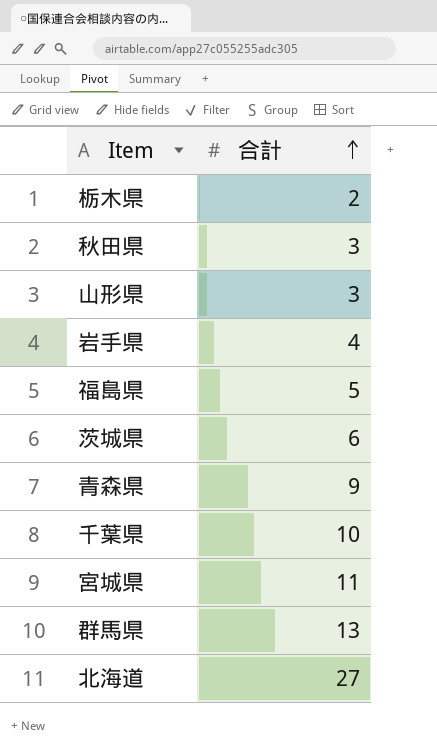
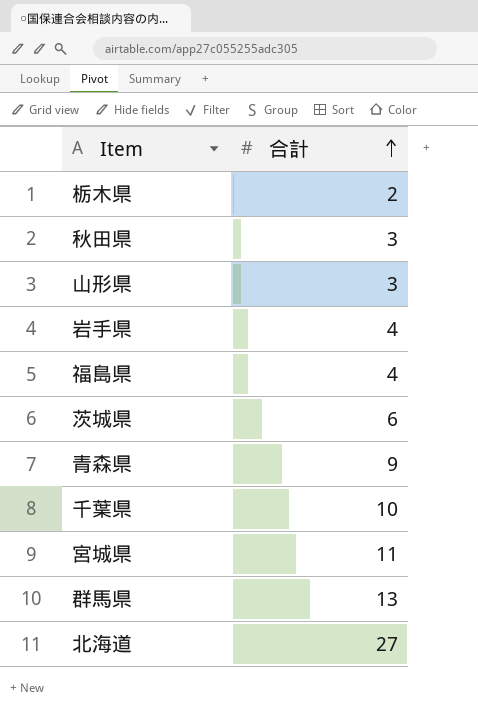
福島県 | 合計: 5 -> 4

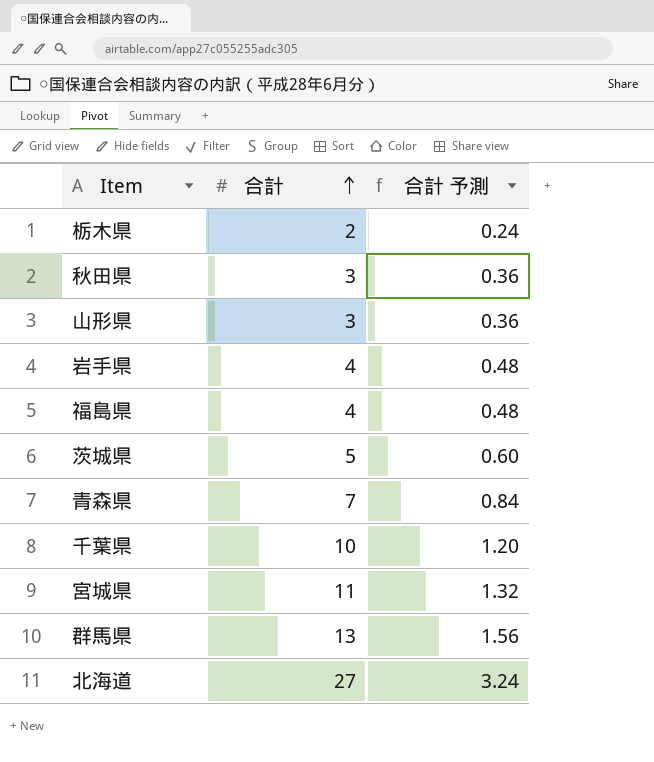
column 合計 予測 | formula: none -> [合計] * 0.12
茨城県 | 合計: 6 -> 5
青森県 | 合計: 9 -> 7

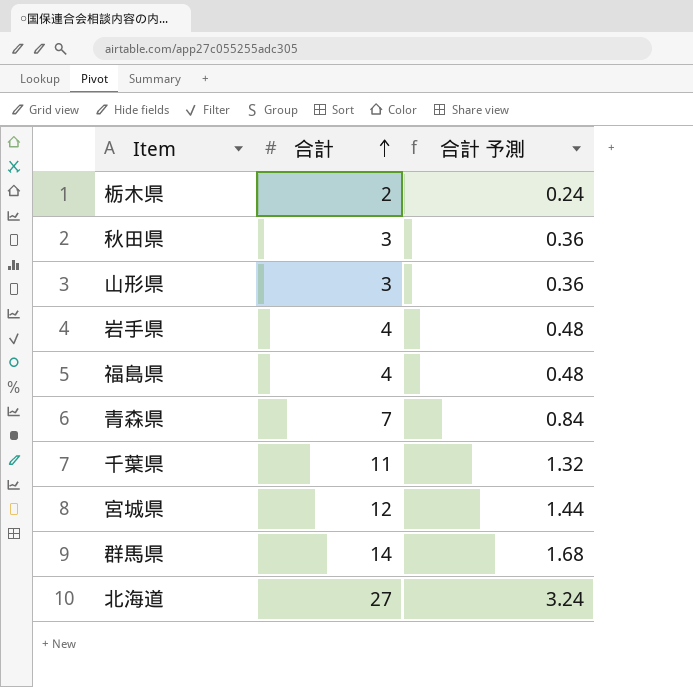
row 茨城県: 5 | 0.60 -> none
千葉県 | 合計: 10 -> 11
千葉県 | 合計 予測: 1.20 -> 1.32
宮城県 | 合計: 11 -> 12
宮城県 | 合計 予測: 1.32 -> 1.44
群馬県 | 合計: 13 -> 14
群馬県 | 合計 予測: 1.56 -> 1.68

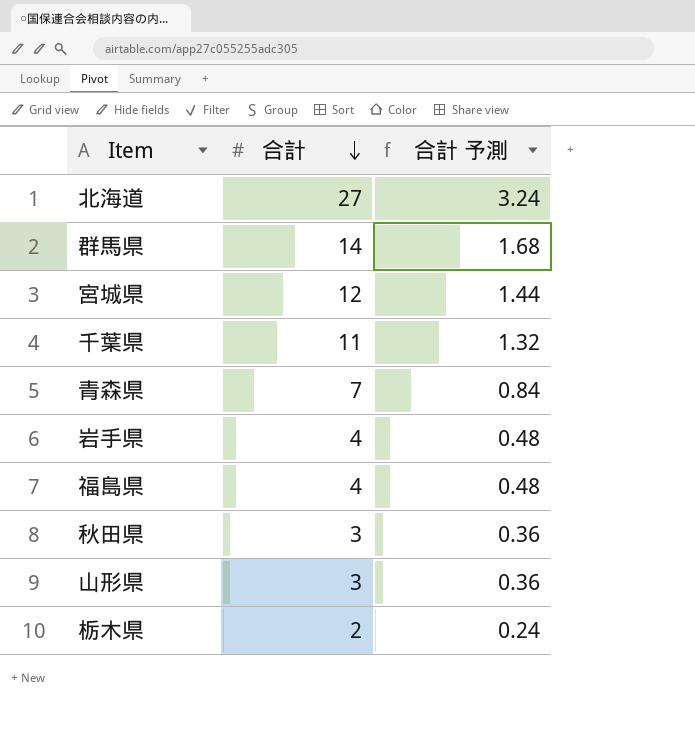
row order: 合計 ascending -> 合計 descending

